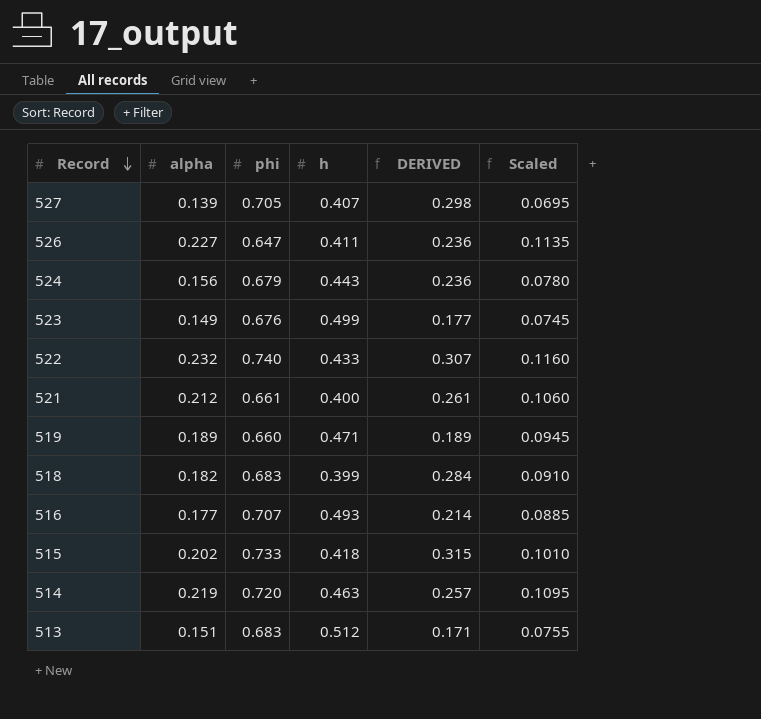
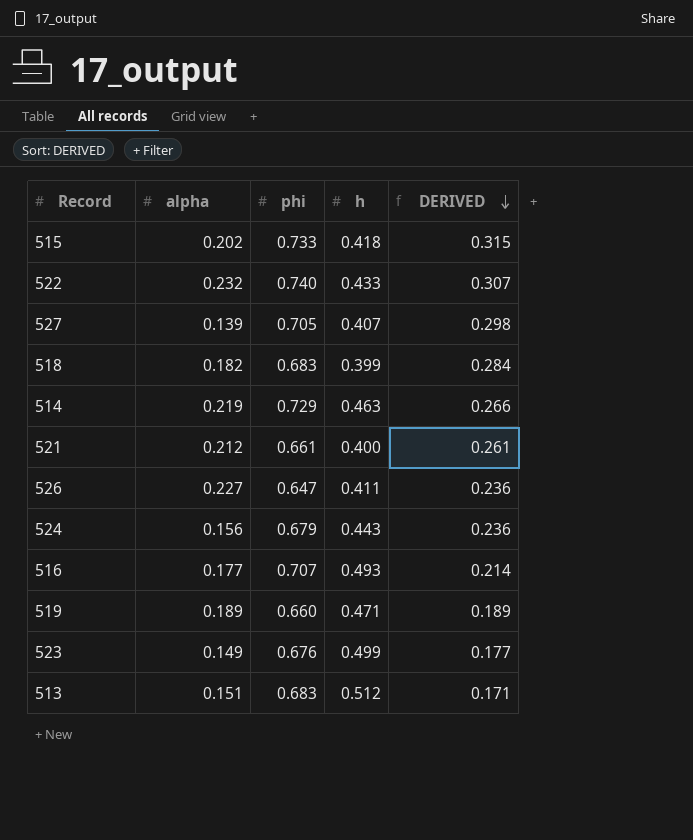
row order: Record descending -> DERIVED descending
column Scaled | formula: [alpha] * 0.5 -> none
514 | phi: 0.720 -> 0.729
514 | DERIVED: 0.257 -> 0.266

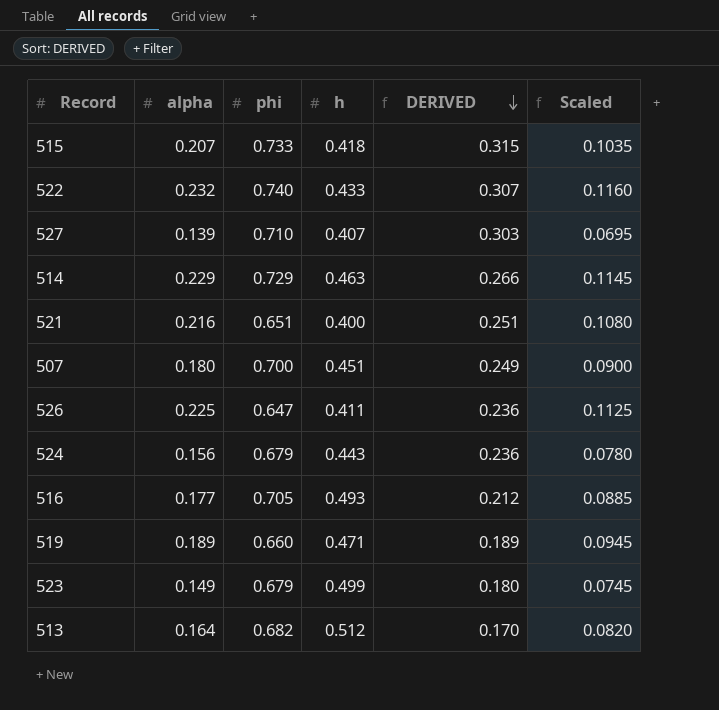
column Scaled | formula: none -> [alpha] * 0.5
row 518: 0.182 | 0.683 | 0.399 | 0.284 -> none
515 | alpha: 0.202 -> 0.207
527 | phi: 0.705 -> 0.710
527 | DERIVED: 0.298 -> 0.303
514 | alpha: 0.219 -> 0.229
521 | alpha: 0.212 -> 0.216
521 | phi: 0.661 -> 0.651
521 | DERIVED: 0.261 -> 0.251
row 507: none -> 0.180 | 0.700 | 0.451 | 0.249 | 0.0900
526 | alpha: 0.227 -> 0.225
516 | phi: 0.707 -> 0.705
516 | DERIVED: 0.214 -> 0.212
523 | phi: 0.676 -> 0.679
523 | DERIVED: 0.177 -> 0.180
513 | alpha: 0.151 -> 0.164
513 | phi: 0.683 -> 0.682
513 | DERIVED: 0.171 -> 0.170

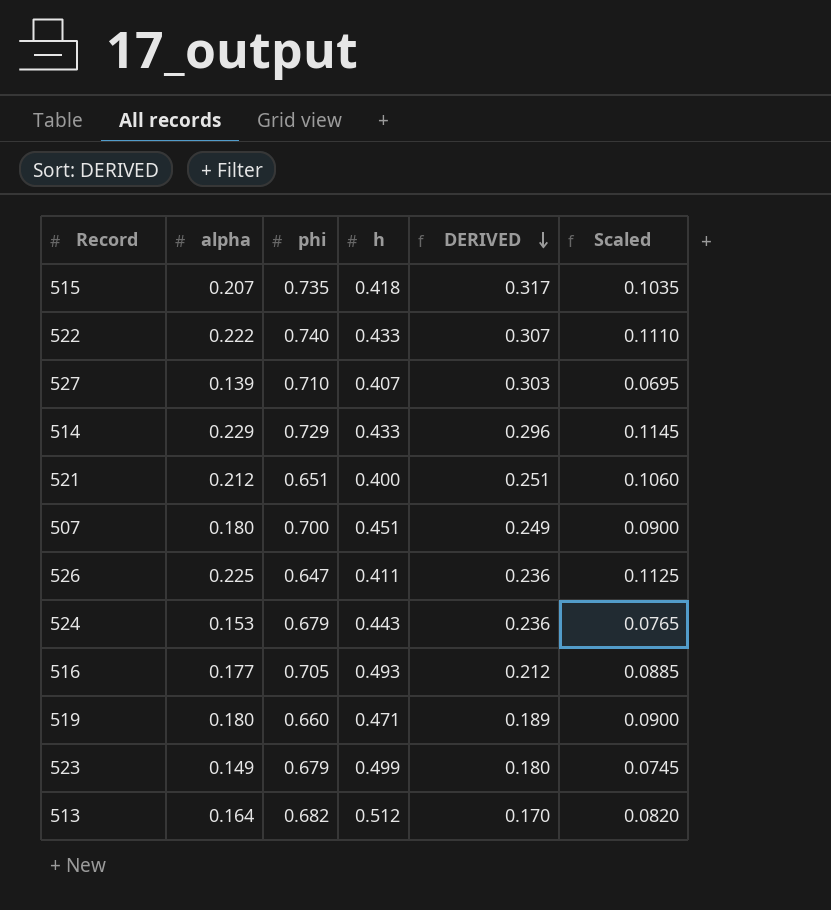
515 | phi: 0.733 -> 0.735
515 | DERIVED: 0.315 -> 0.317
522 | alpha: 0.232 -> 0.222
522 | Scaled: 0.1160 -> 0.1110
514 | h: 0.463 -> 0.433
514 | DERIVED: 0.266 -> 0.296
521 | alpha: 0.216 -> 0.212
521 | Scaled: 0.1080 -> 0.1060
524 | alpha: 0.156 -> 0.153
524 | Scaled: 0.0780 -> 0.0765
519 | alpha: 0.189 -> 0.180
519 | Scaled: 0.0945 -> 0.0900

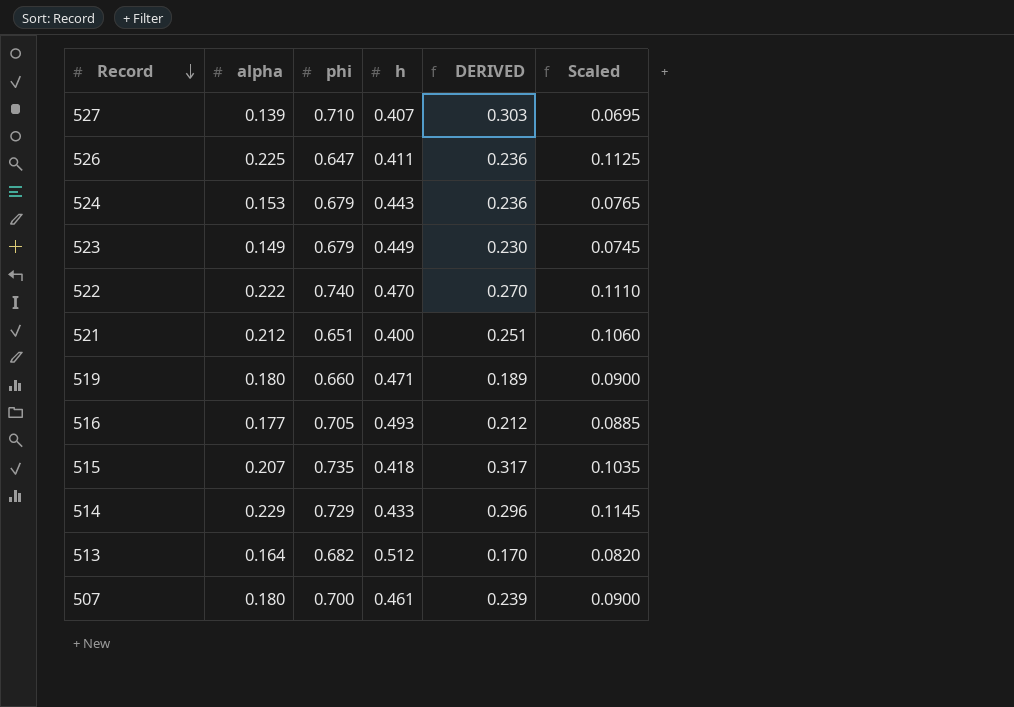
row order: DERIVED descending -> Record descending
523 | h: 0.499 -> 0.449
523 | DERIVED: 0.180 -> 0.230
522 | h: 0.433 -> 0.470
522 | DERIVED: 0.307 -> 0.270
507 | h: 0.451 -> 0.461
507 | DERIVED: 0.249 -> 0.239

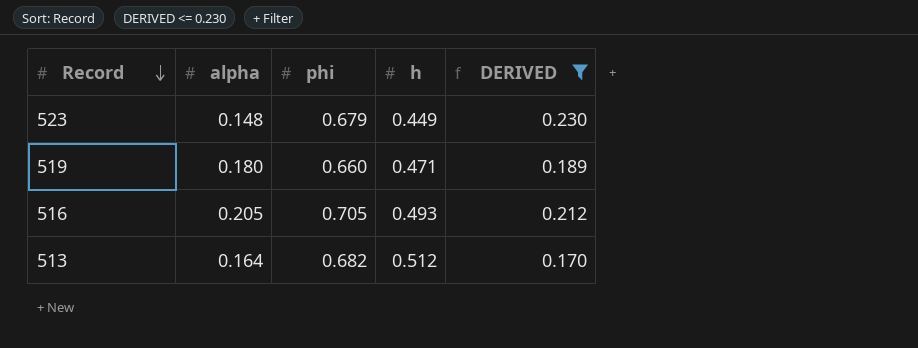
filter: none -> DERIVED <= 0.230
column Scaled | formula: [alpha] * 0.5 -> none
523 | alpha: 0.149 -> 0.148
516 | alpha: 0.177 -> 0.205

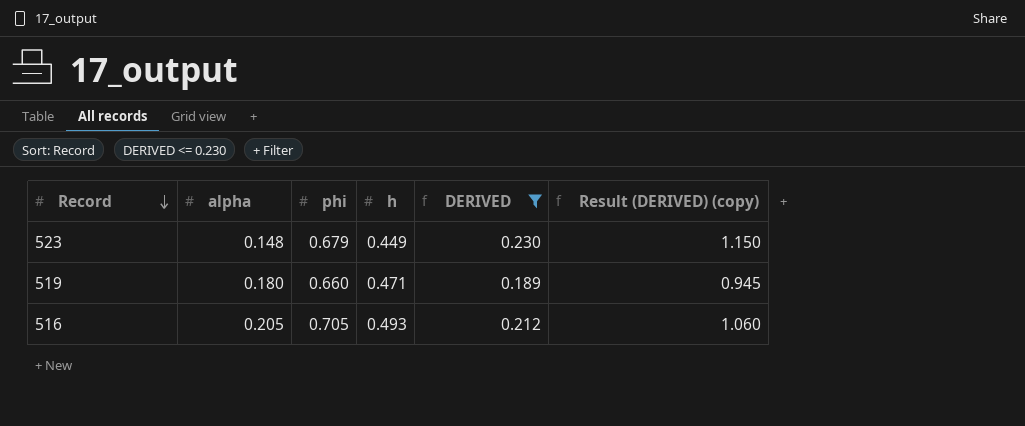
column Result (DERIVED) (copy) | formula: none -> [DERIVED] * 5
row 513: 0.164 | 0.682 | 0.512 | 0.170 -> none

